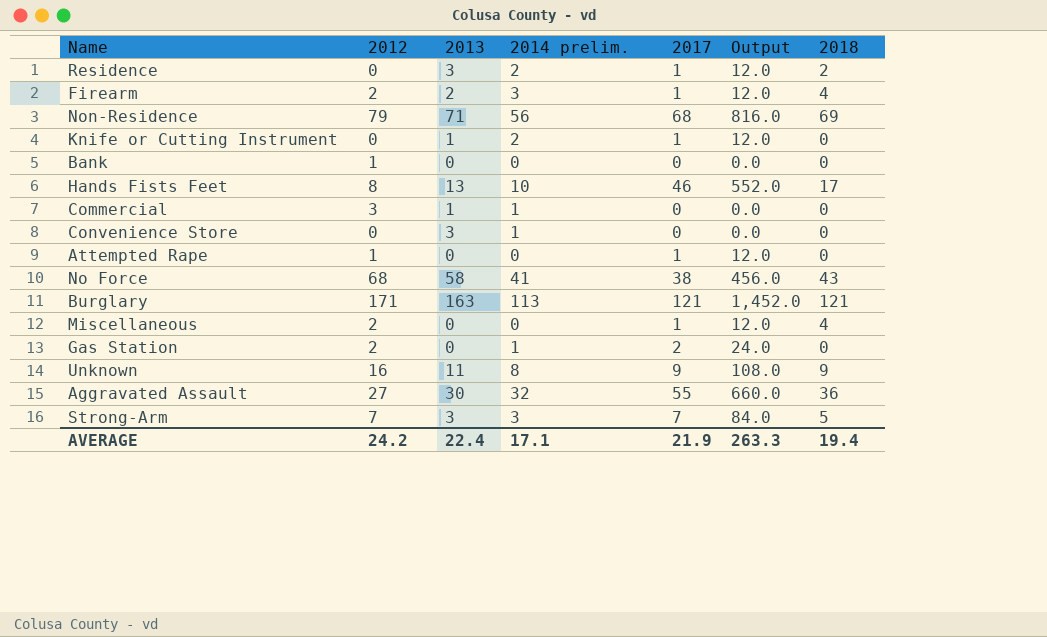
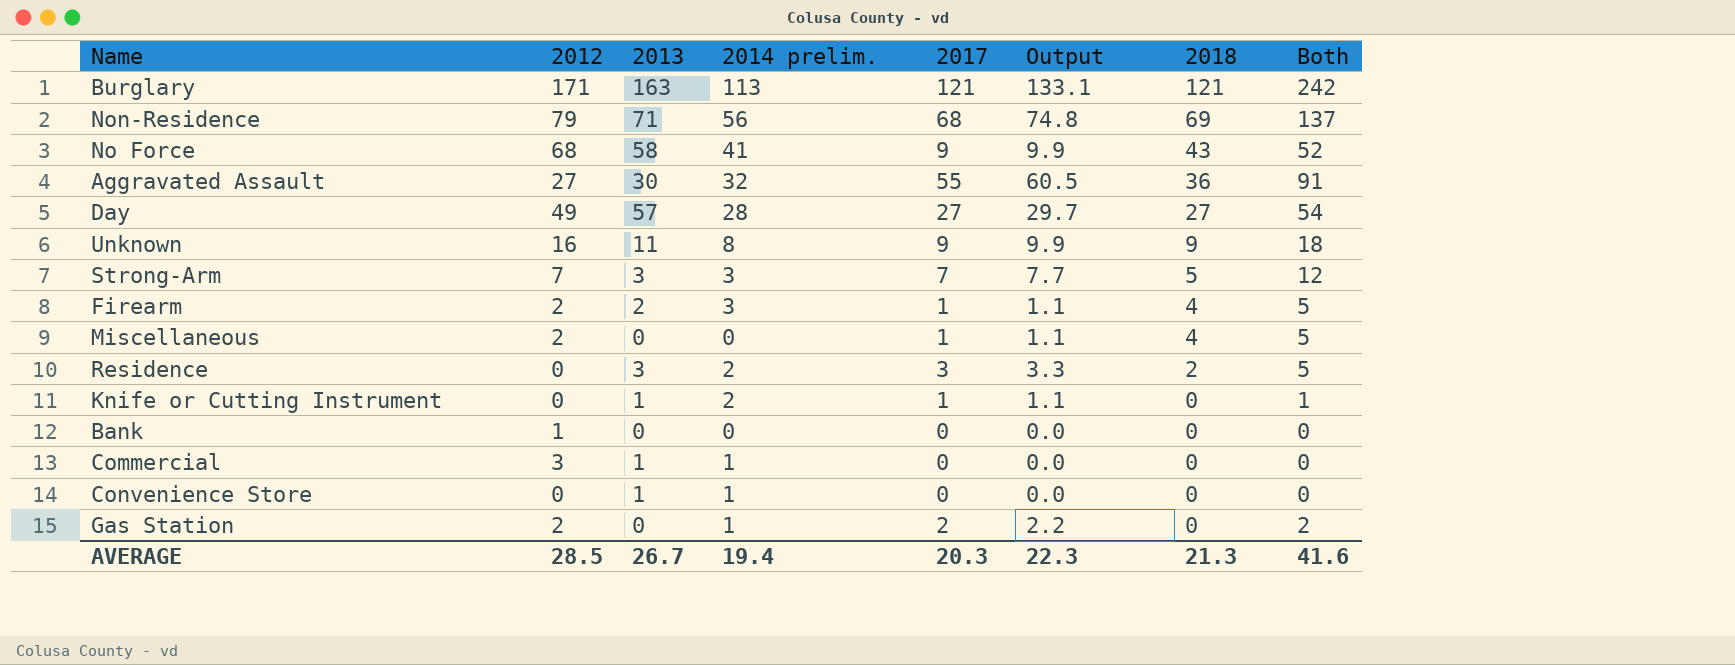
row order: none -> 2018 descending
column Output | formula: [2017] * 12 -> [2017] * 1.1
column Both | formula: none -> [2017] + [2018]
row Hands Fists Feet: 8 | 13 | 10 | 46 | 552.0 | 17 -> none
row Attempted Rape: 1 | 0 | 0 | 1 | 12.0 | 0 -> none
No Force | 2017: 38 -> 9
row Day: none -> 49 | 57 | 28 | 27 | 29.7 | 27 | 54
Residence | 2017: 1 -> 3
Convenience Store | 2013: 3 -> 1
AVERAGE | 2012: 24.2 -> 28.5
AVERAGE | 2013: 22.4 -> 26.7
AVERAGE | 2014 prelim.: 17.1 -> 19.4
AVERAGE | 2017: 21.9 -> 20.3
AVERAGE | Output: 263.3 -> 22.3
AVERAGE | 2018: 19.4 -> 21.3

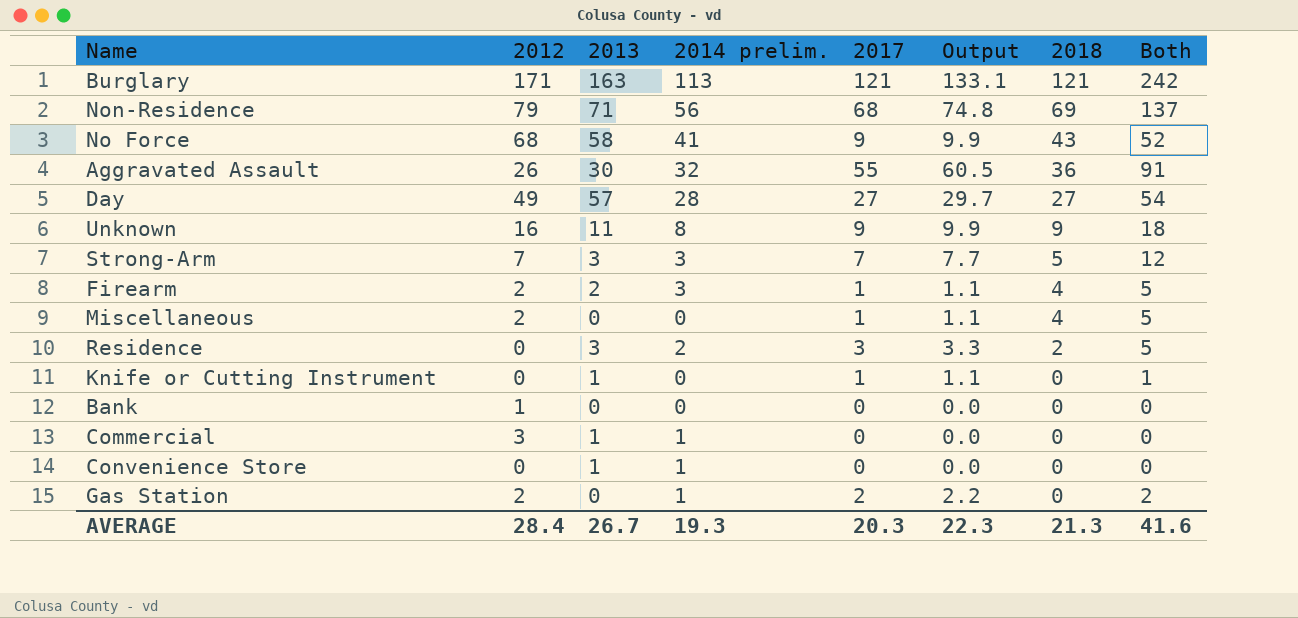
Aggravated Assault | 2012: 27 -> 26
Knife or Cutting Instrument | 2014 prelim.: 2 -> 0
AVERAGE | 2012: 28.5 -> 28.4
AVERAGE | 2014 prelim.: 19.4 -> 19.3

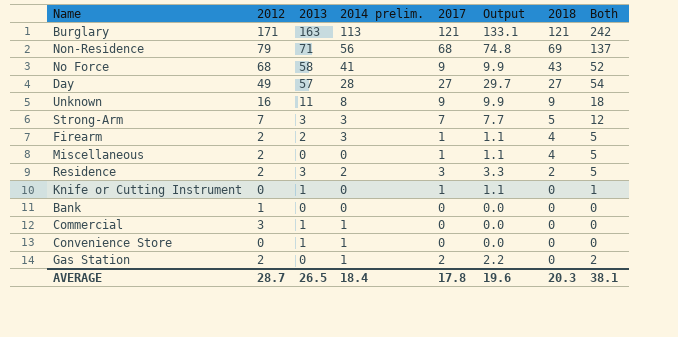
row Aggravated Assault: 26 | 30 | 32 | 55 | 60.5 | 36 | 91 -> none
Residence | 2012: 0 -> 2
AVERAGE | 2012: 28.4 -> 28.7
AVERAGE | 2013: 26.7 -> 26.5
AVERAGE | 2014 prelim.: 19.3 -> 18.4
AVERAGE | 2017: 20.3 -> 17.8
AVERAGE | Output: 22.3 -> 19.6
AVERAGE | 2018: 21.3 -> 20.3
AVERAGE | Both: 41.6 -> 38.1

